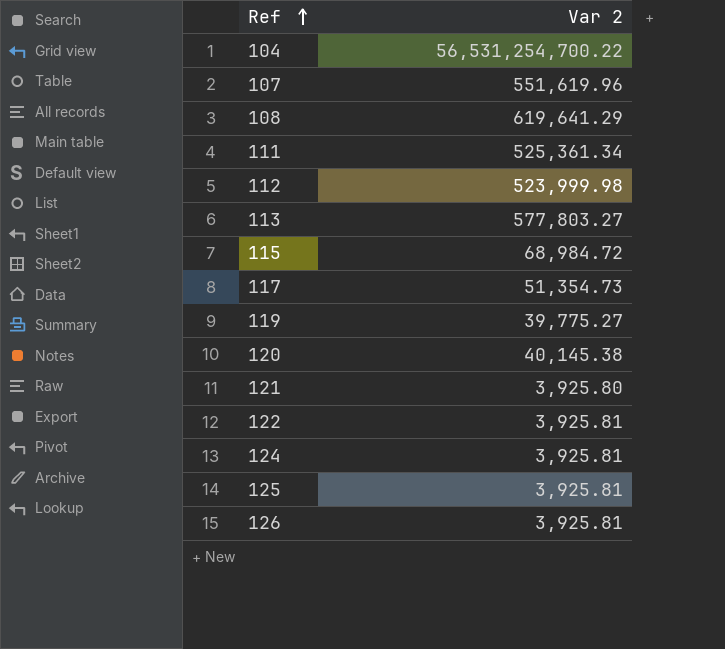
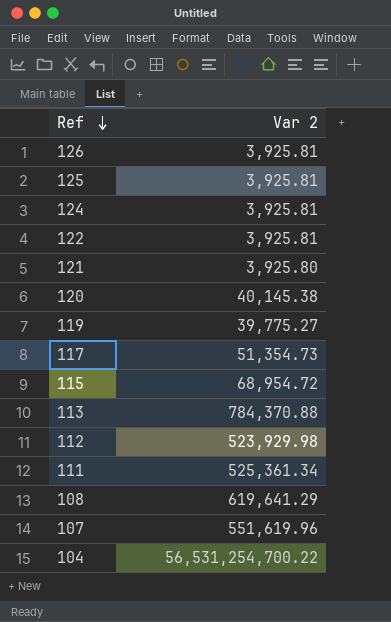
row order: Ref ascending -> Ref descending
115 | Var 2: 68,984.72 -> 68,954.72
113 | Var 2: 577,803.27 -> 784,370.88
112 | Var 2: 523,999.98 -> 523,929.98

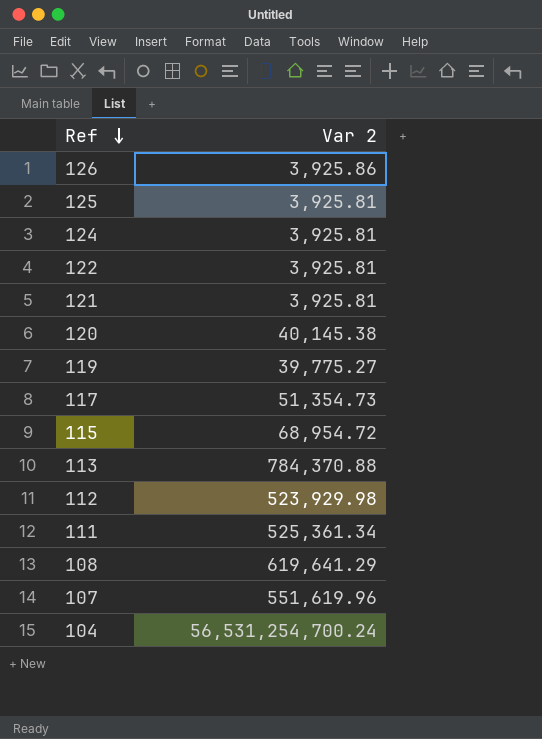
126 | Var 2: 3,925.81 -> 3,925.86
121 | Var 2: 3,925.80 -> 3,925.81
104 | Var 2: 56,531,254,700.22 -> 56,531,254,700.24

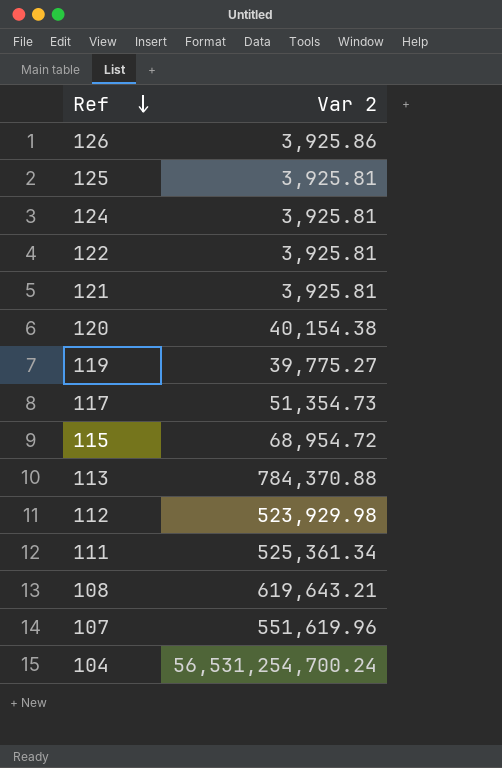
120 | Var 2: 40,145.38 -> 40,154.38
108 | Var 2: 619,641.29 -> 619,643.21

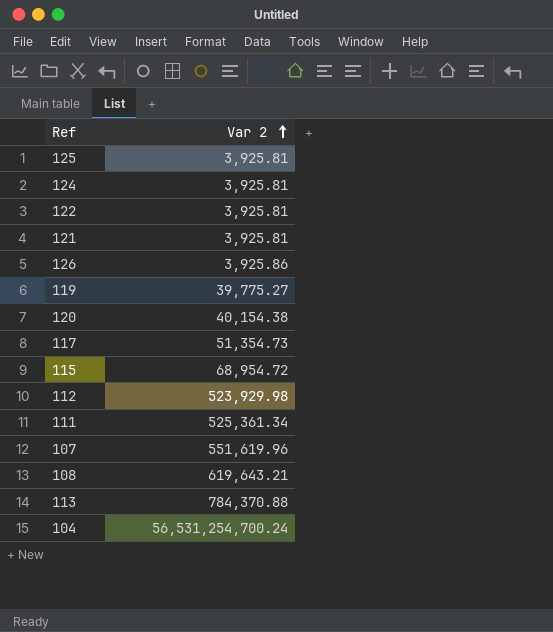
row order: Ref descending -> Var 2 ascending

